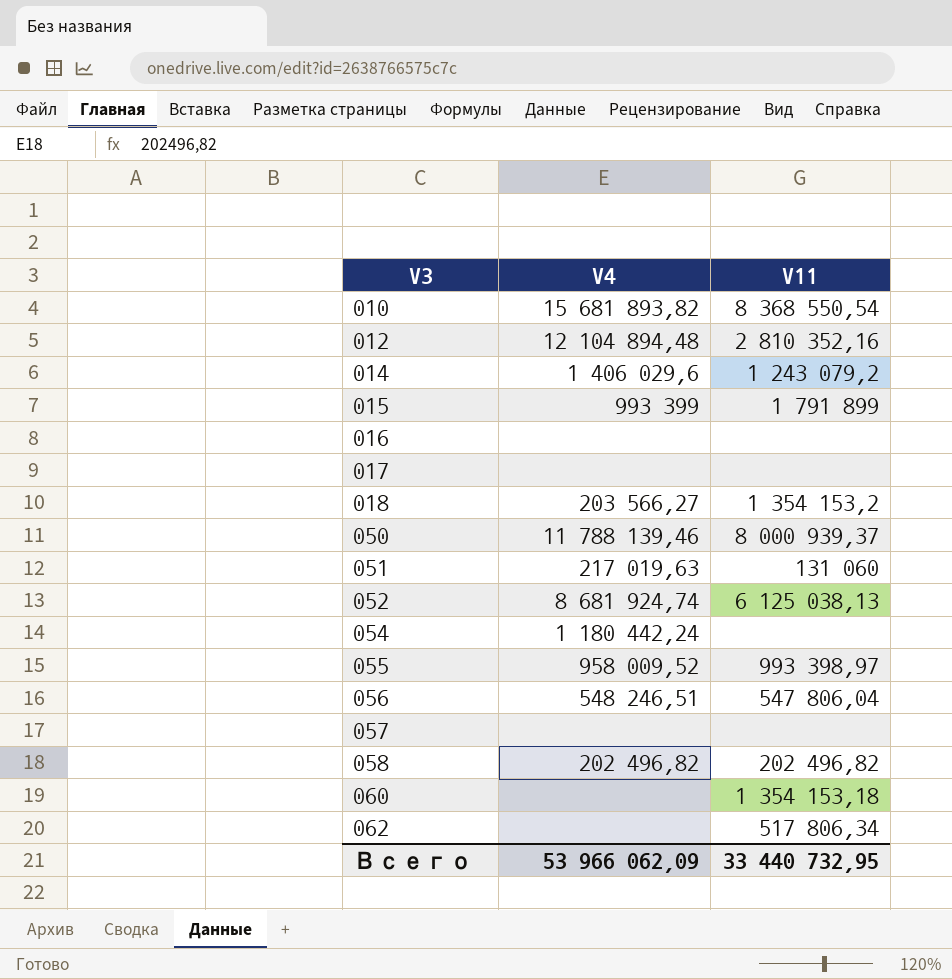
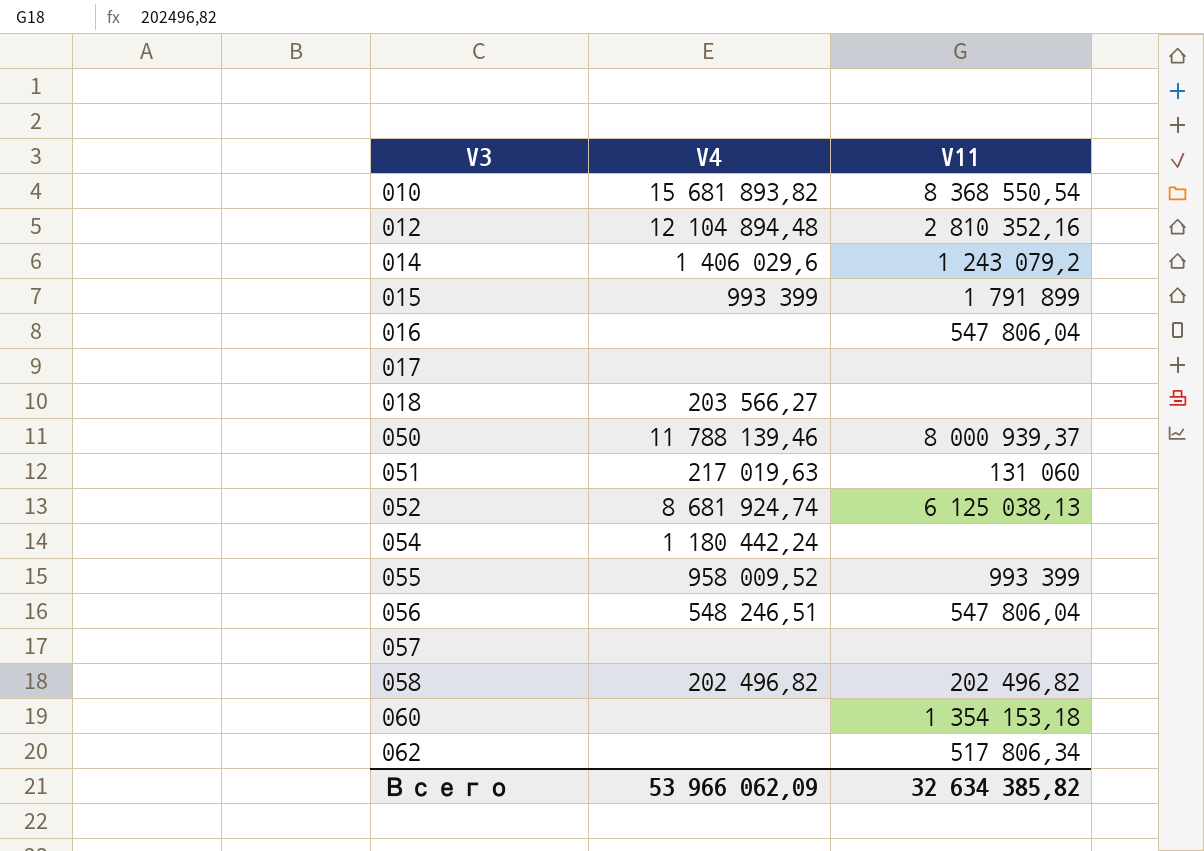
016 | V11: none -> 547 806,04
018 | V11: 1 354 153,2 -> none
055 | V11: 993 398,97 -> 993 399
Всего | V11: 33 440 732,95 -> 32 634 385,82

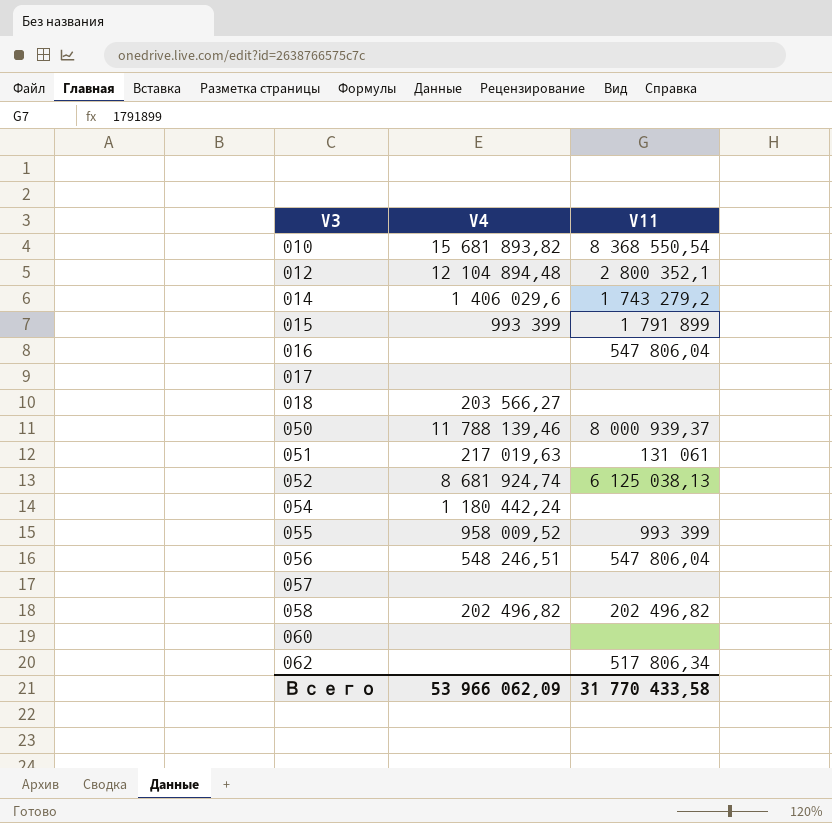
012 | V11: 2 810 352,16 -> 2 800 352,1
014 | V11: 1 243 079,2 -> 1 743 279,2
051 | V11: 131 060 -> 131 061
060 | V11: 1 354 153,18 -> none
Всего | V11: 32 634 385,82 -> 31 770 433,58

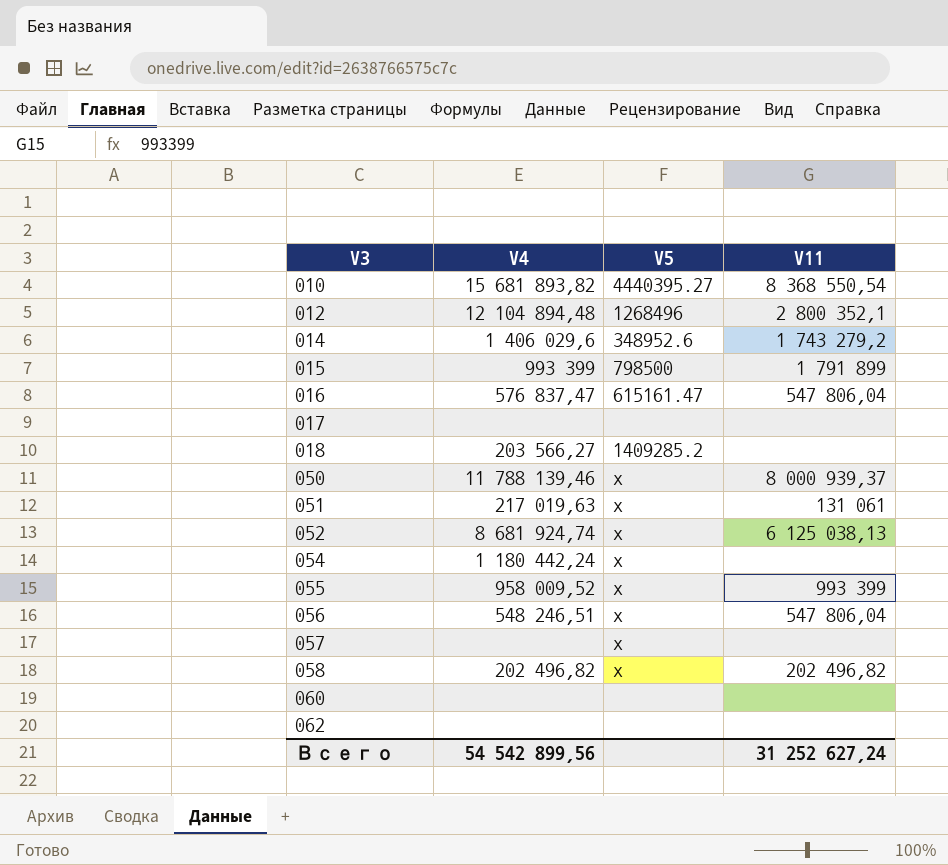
column V5 | position: none -> 3
016 | V4: none -> 576 837,47
062 | V11: 517 806,34 -> none
Всего | V4: 53 966 062,09 -> 54 542 899,56
Всего | V11: 31 770 433,58 -> 31 252 627,24

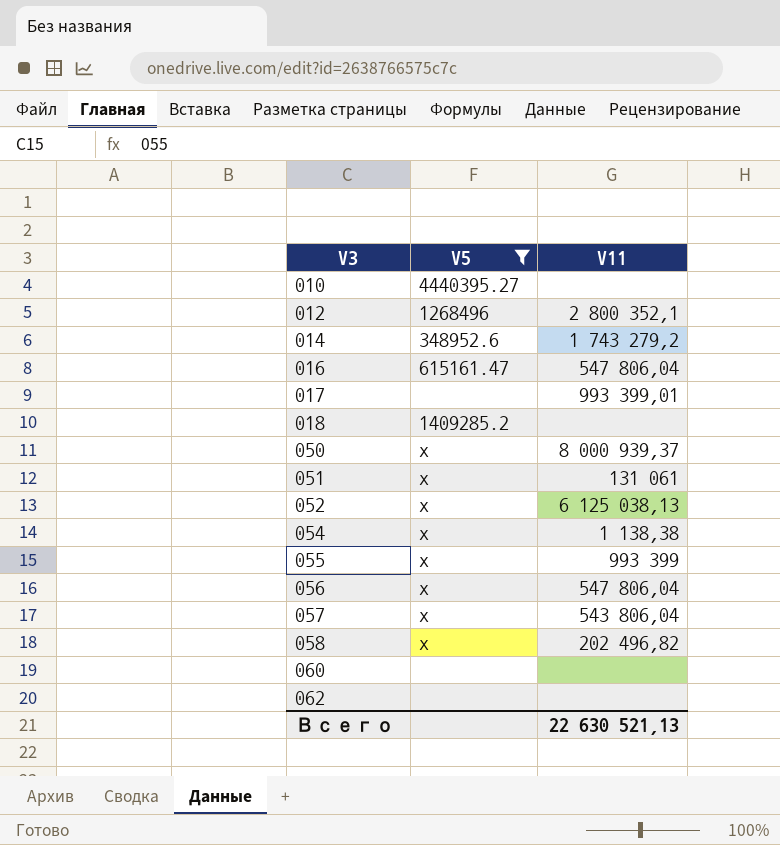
filter: none -> V5 != 798500
column V4 | position: 2 -> none
010 | V11: 8 368 550,54 -> none
017 | V11: none -> 993 399,01
054 | V11: none -> 1 138,38
057 | V11: none -> 543 806,04
Всего | V11: 31 252 627,24 -> 22 630 521,13

